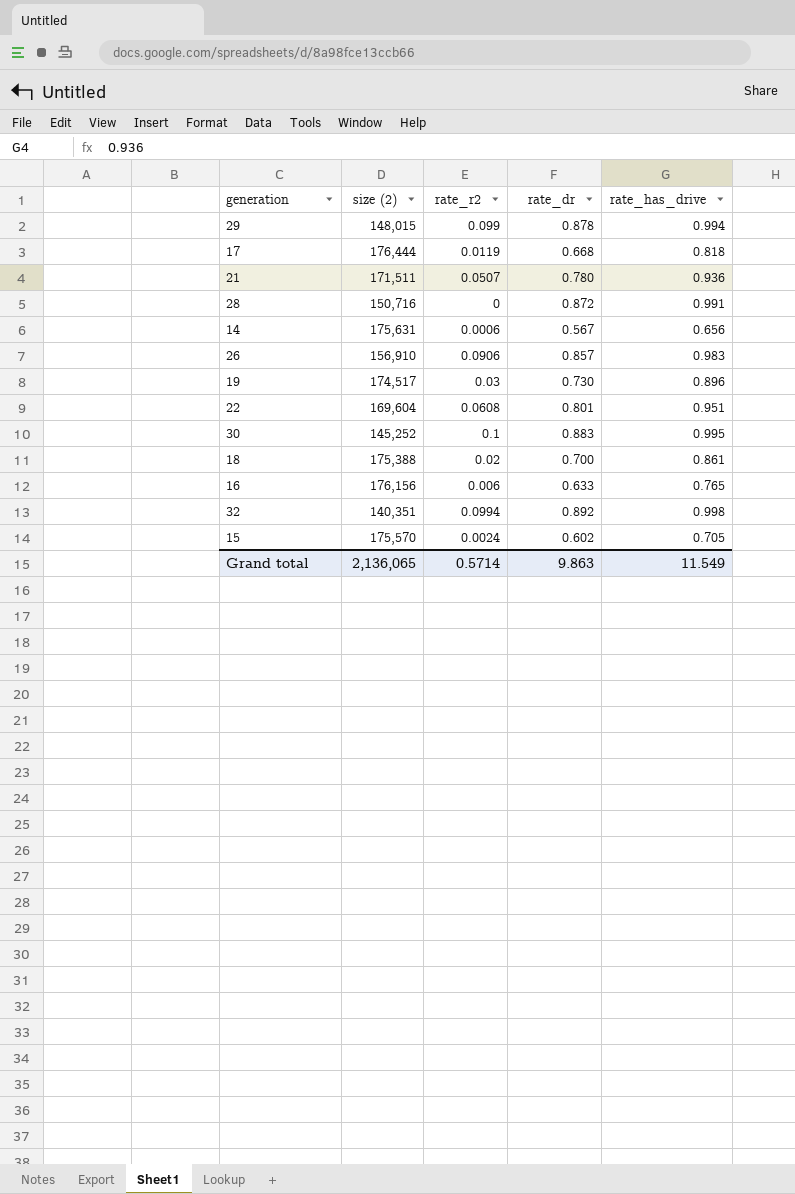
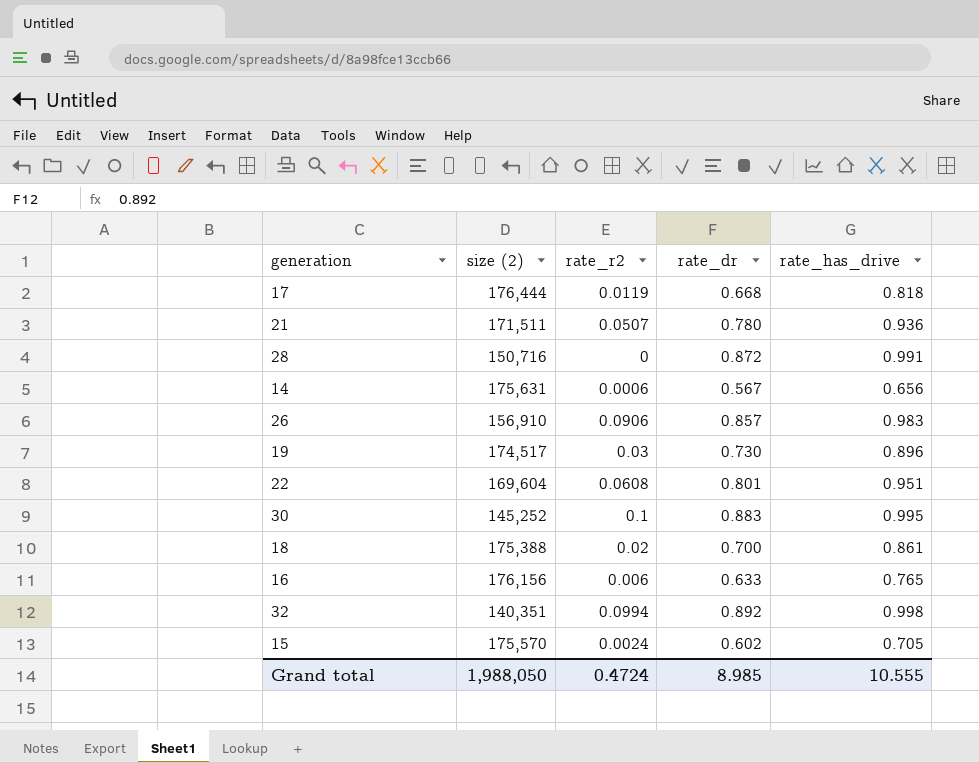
row 29: 148,015 | 0.099 | 0.878 | 0.994 -> none
Grand total | size (2): 2,136,065 -> 1,988,050
Grand total | rate_r2: 0.5714 -> 0.4724
Grand total | rate_dr: 9.863 -> 8.985
Grand total | rate_has_drive: 11.549 -> 10.555

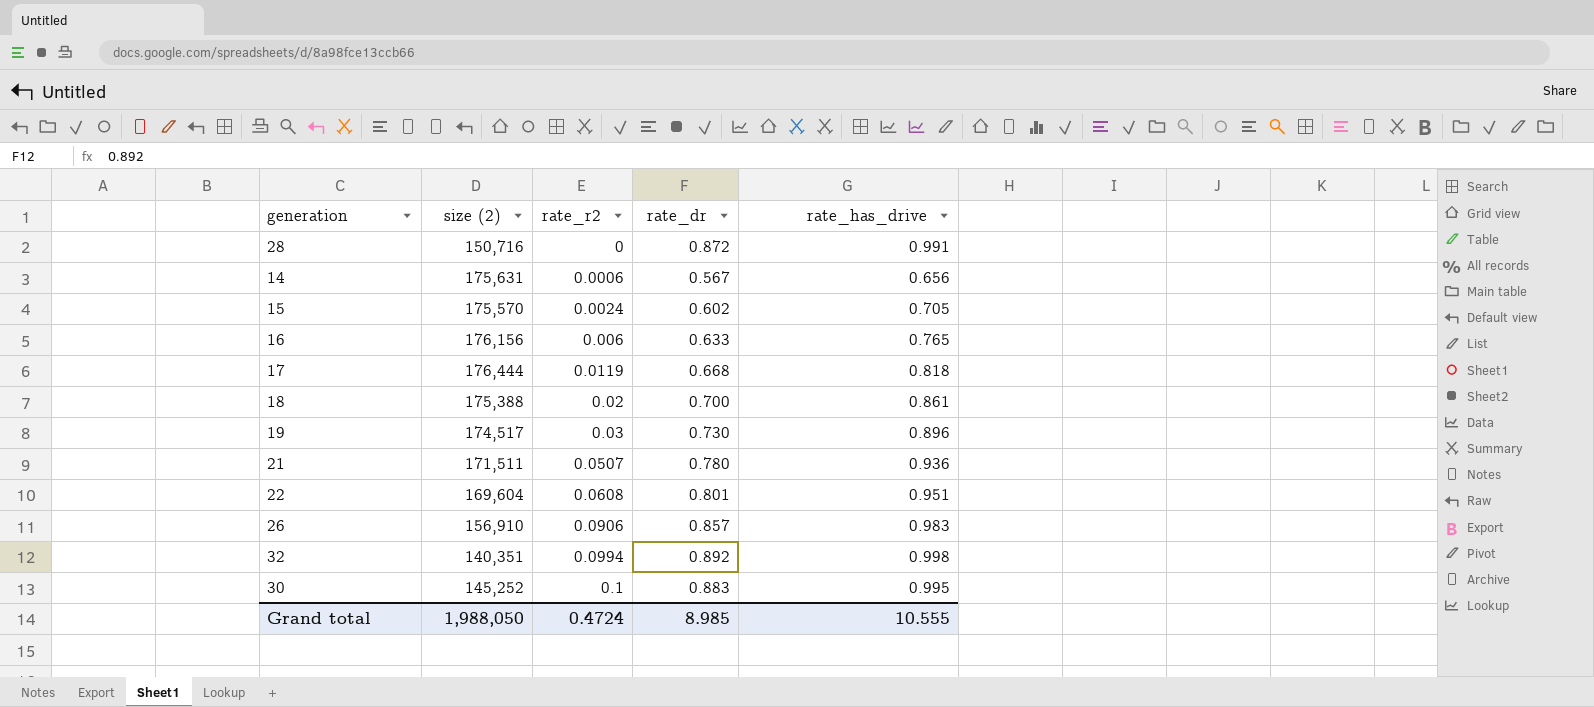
row order: none -> rate_r2 ascending

